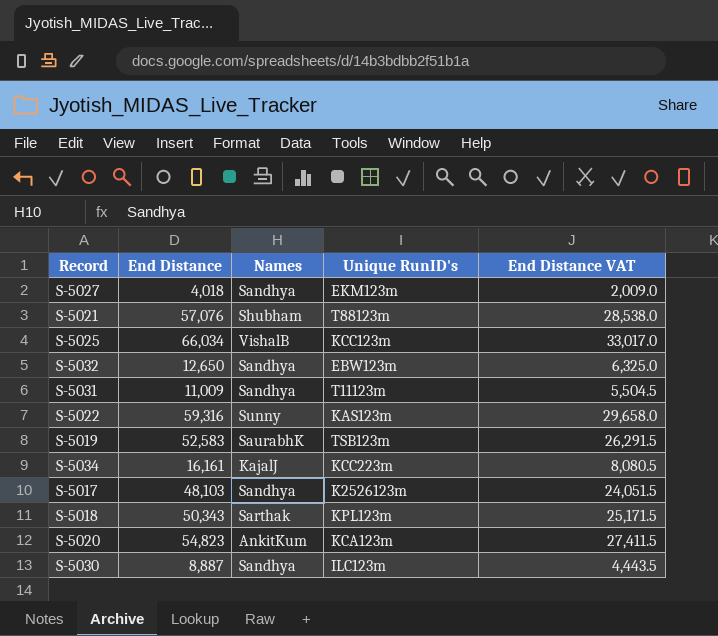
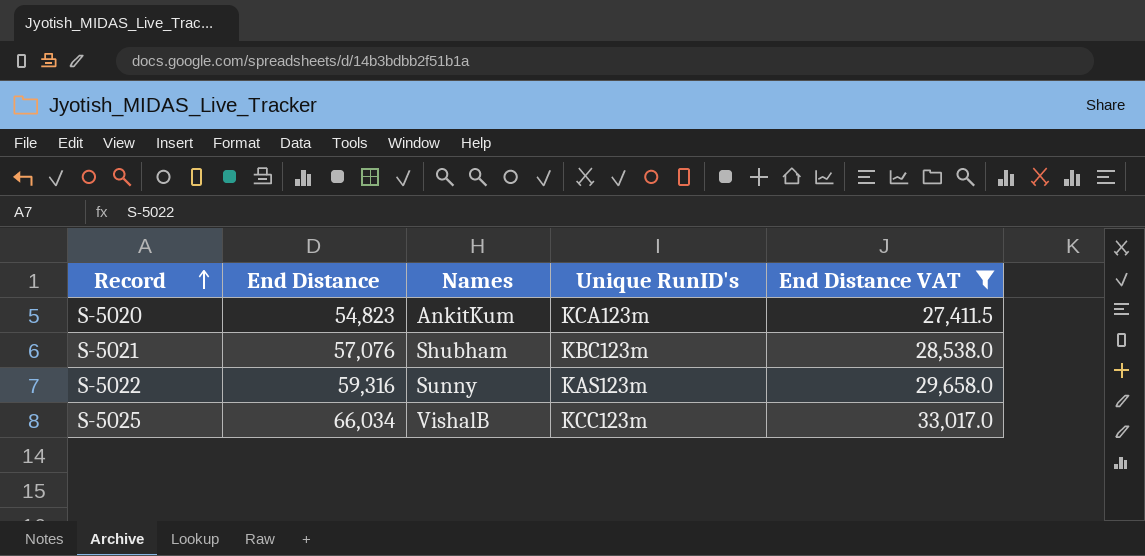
filter: none -> End Distance VAT >= 27,411.5
row order: none -> Record ascending
S-5021 | Unique RunID's: T88123m -> KBC123m

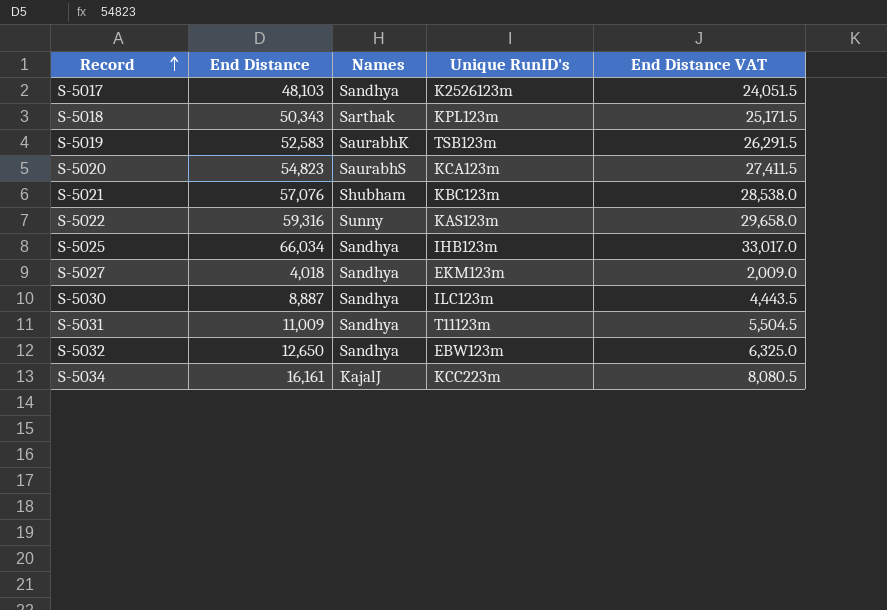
filter: End Distance VAT >= 27,411.5 -> none
S-5020 | Names: AnkitKum -> SaurabhS
S-5025 | Names: VishalB -> Sandhya
S-5025 | Unique RunID's: KCC123m -> IHB123m

